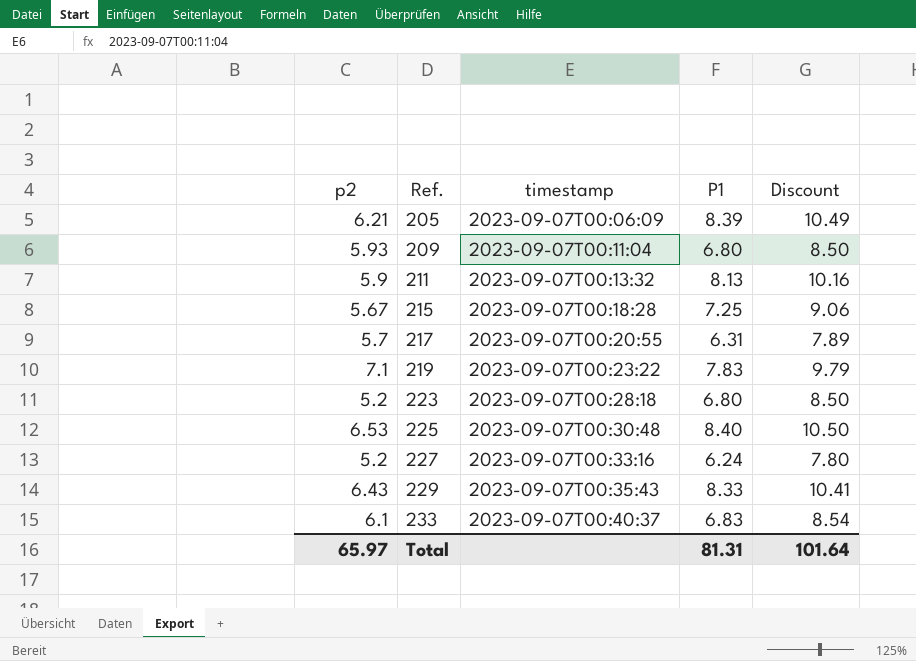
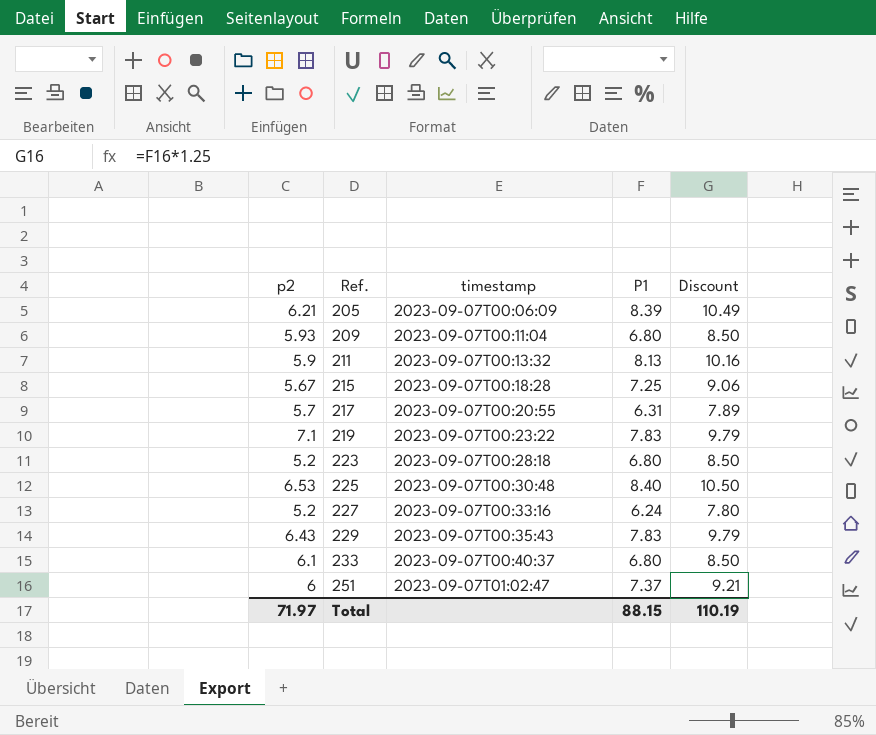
229 | P1: 8.33 -> 7.83
229 | Discount: 10.41 -> 9.79
233 | P1: 6.83 -> 6.80
233 | Discount: 8.54 -> 8.50
row 251: none -> 6 | 2023-09-07T01:02:47 | 7.37 | 9.21
Total | p2: 65.97 -> 71.97
Total | P1: 81.31 -> 88.15
Total | Discount: 101.64 -> 110.19

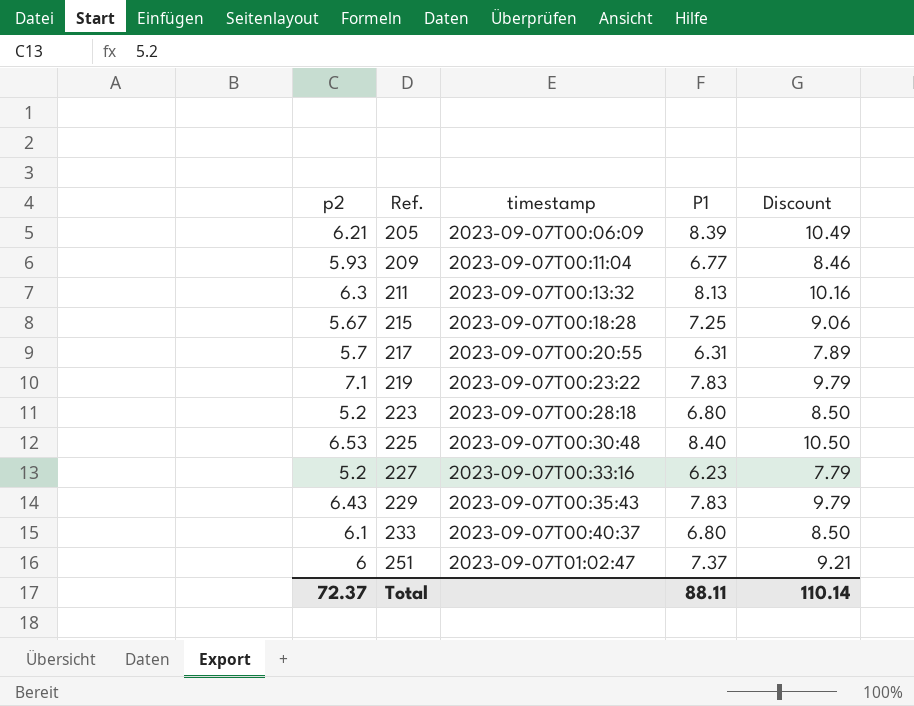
209 | P1: 6.80 -> 6.77
209 | Discount: 8.50 -> 8.46
211 | p2: 5.9 -> 6.3
227 | P1: 6.24 -> 6.23
227 | Discount: 7.80 -> 7.79
Total | p2: 71.97 -> 72.37
Total | P1: 88.15 -> 88.11
Total | Discount: 110.19 -> 110.14

